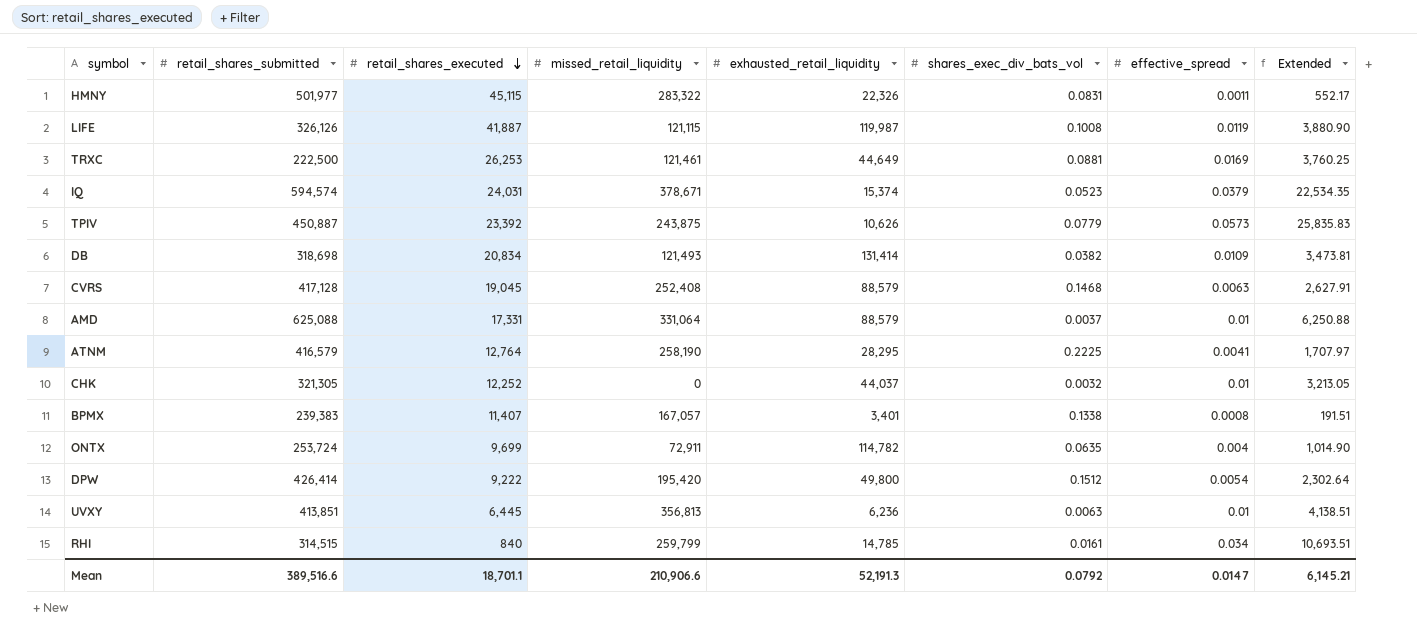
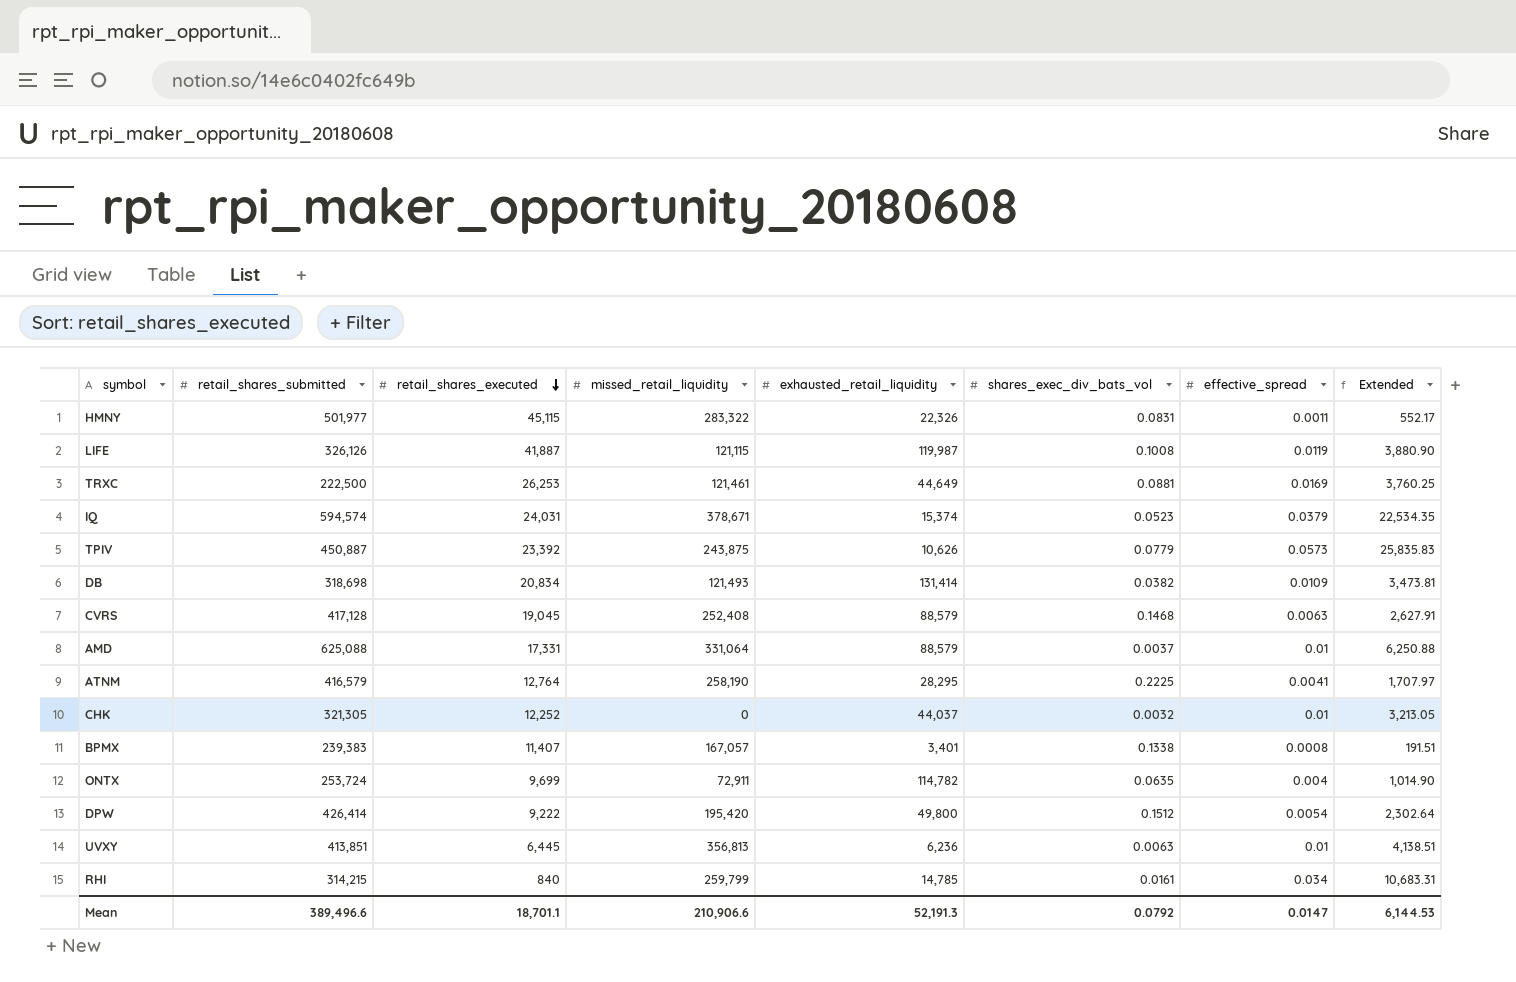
RHI | retail_shares_submitted: 314,515 -> 314,215
RHI | Extended: 10,693.51 -> 10,683.31
Mean | retail_shares_submitted: 389,516.6 -> 389,496.6
Mean | Extended: 6,145.21 -> 6,144.53

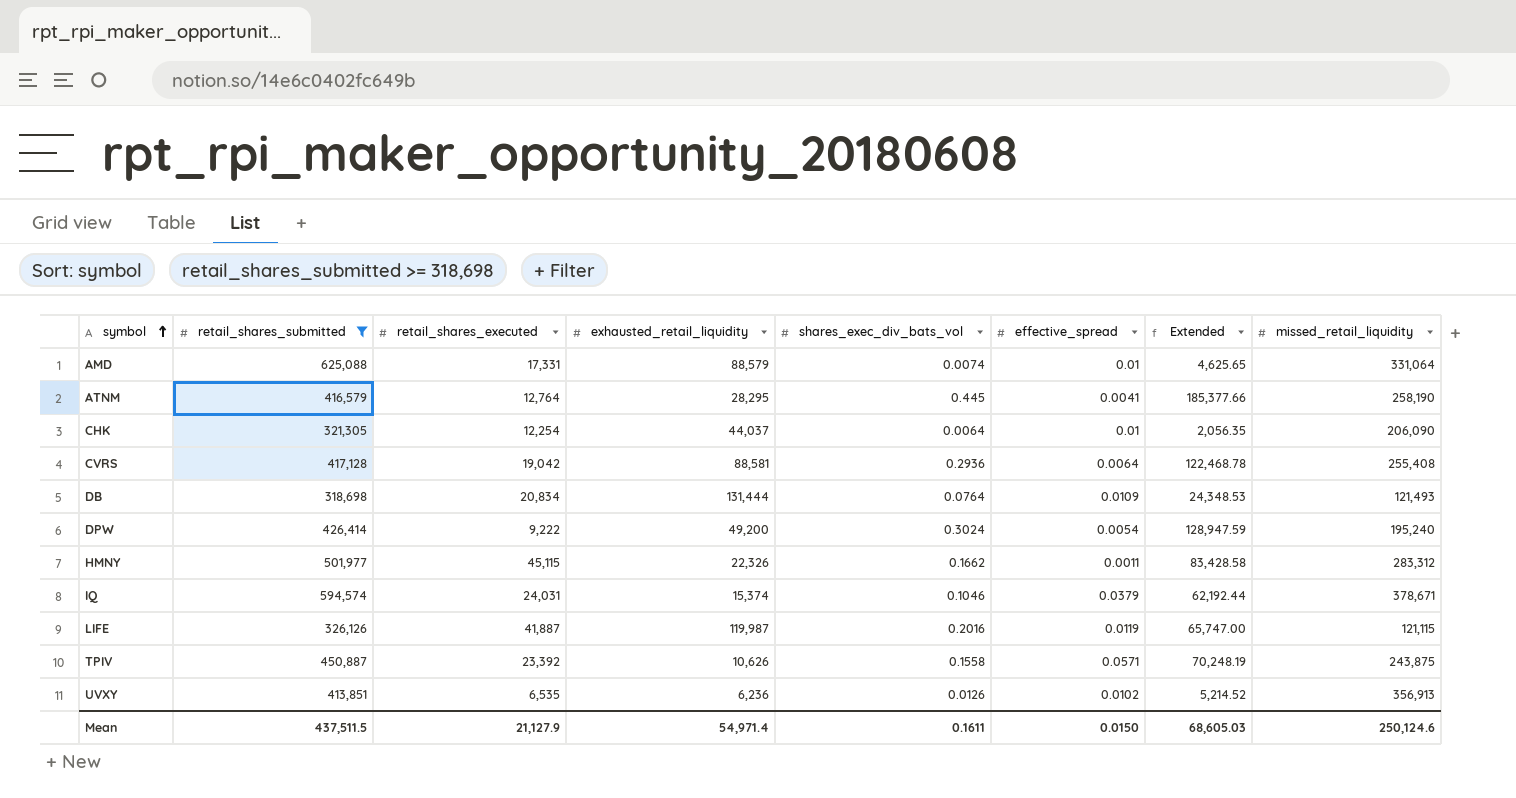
filter: none -> retail_shares_submitted >= 318,698
row order: retail_shares_executed descending -> symbol ascending
column Extended | formula: [retail_shares_submitted] * [effective_spread] -> [retail_shares_submitted] * [shares_exec_div_bats_vol]
column missed_retail_liquidity | position: 4 -> 8
AMD | shares_exec_div_bats_vol: 0.0037 -> 0.0074
ATNM | shares_exec_div_bats_vol: 0.2225 -> 0.445
CHK | retail_shares_executed: 12,252 -> 12,254
CHK | shares_exec_div_bats_vol: 0.0032 -> 0.0064
CHK | missed_retail_liquidity: 0 -> 206,090
CVRS | retail_shares_executed: 19,045 -> 19,042
CVRS | exhausted_retail_liquidity: 88,579 -> 88,581
CVRS | shares_exec_div_bats_vol: 0.1468 -> 0.2936
CVRS | effective_spread: 0.0063 -> 0.0064
CVRS | missed_retail_liquidity: 252,408 -> 255,408
DB | exhausted_retail_liquidity: 131,414 -> 131,444
DB | shares_exec_div_bats_vol: 0.0382 -> 0.0764
DPW | exhausted_retail_liquidity: 49,800 -> 49,200
DPW | shares_exec_div_bats_vol: 0.1512 -> 0.3024
DPW | missed_retail_liquidity: 195,420 -> 195,240
HMNY | shares_exec_div_bats_vol: 0.0831 -> 0.1662
HMNY | missed_retail_liquidity: 283,322 -> 283,312
IQ | shares_exec_div_bats_vol: 0.0523 -> 0.1046
LIFE | shares_exec_div_bats_vol: 0.1008 -> 0.2016
TPIV | shares_exec_div_bats_vol: 0.0779 -> 0.1558
TPIV | effective_spread: 0.0573 -> 0.0571
UVXY | retail_shares_executed: 6,445 -> 6,535
UVXY | shares_exec_div_bats_vol: 0.0063 -> 0.0126
UVXY | effective_spread: 0.01 -> 0.0102
UVXY | missed_retail_liquidity: 356,813 -> 356,913
Mean | retail_shares_submitted: 389,496.6 -> 437,511.5
Mean | retail_shares_executed: 18,701.1 -> 21,127.9
Mean | exhausted_retail_liquidity: 52,191.3 -> 54,971.4
Mean | shares_exec_div_bats_vol: 0.0792 -> 0.1611
Mean | effective_spread: 0.0147 -> 0.0150
Mean | Extended: 6,144.53 -> 68,605.03
Mean | missed_retail_liquidity: 210,906.6 -> 250,124.6

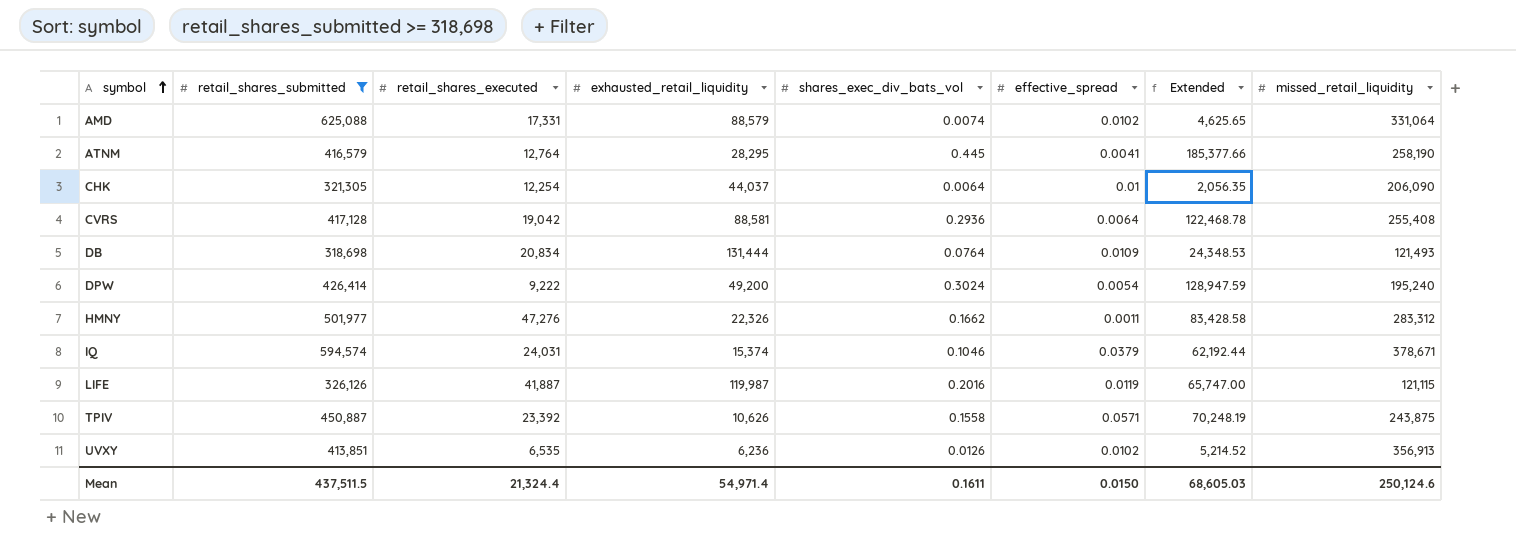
AMD | effective_spread: 0.01 -> 0.0102
HMNY | retail_shares_executed: 45,115 -> 47,276
Mean | retail_shares_executed: 21,127.9 -> 21,324.4

